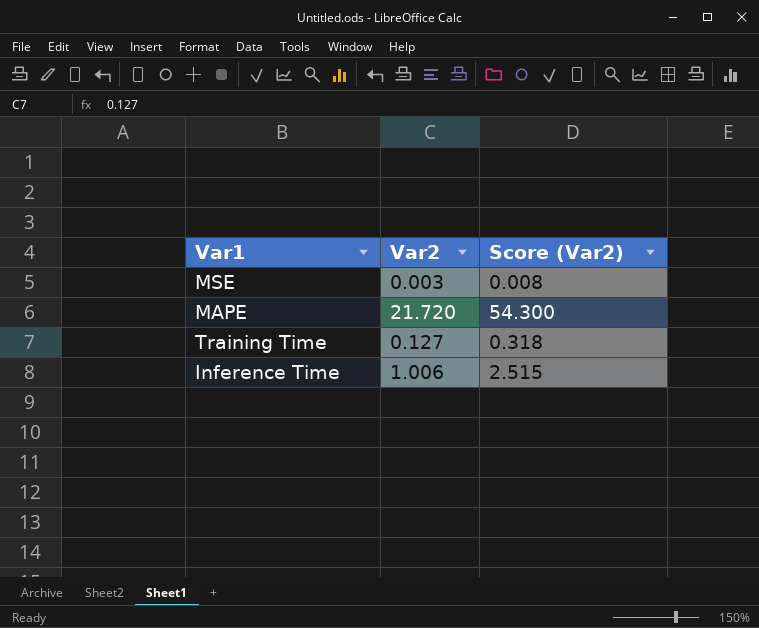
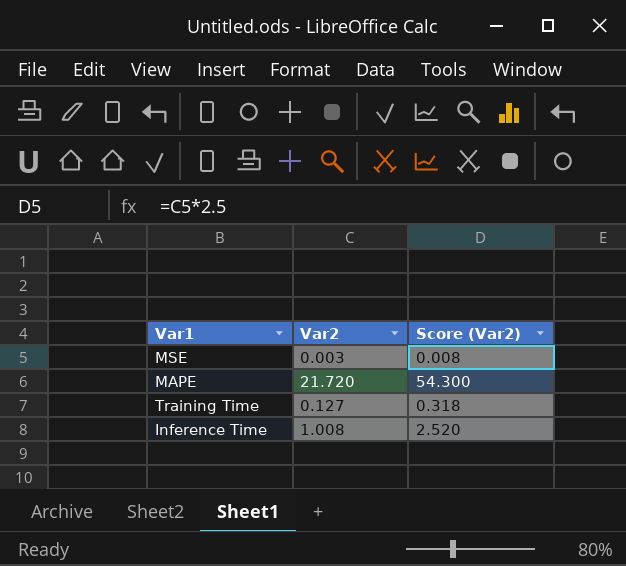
Inference Time | Var2: 1.006 -> 1.008
Inference Time | Score (Var2): 2.515 -> 2.520

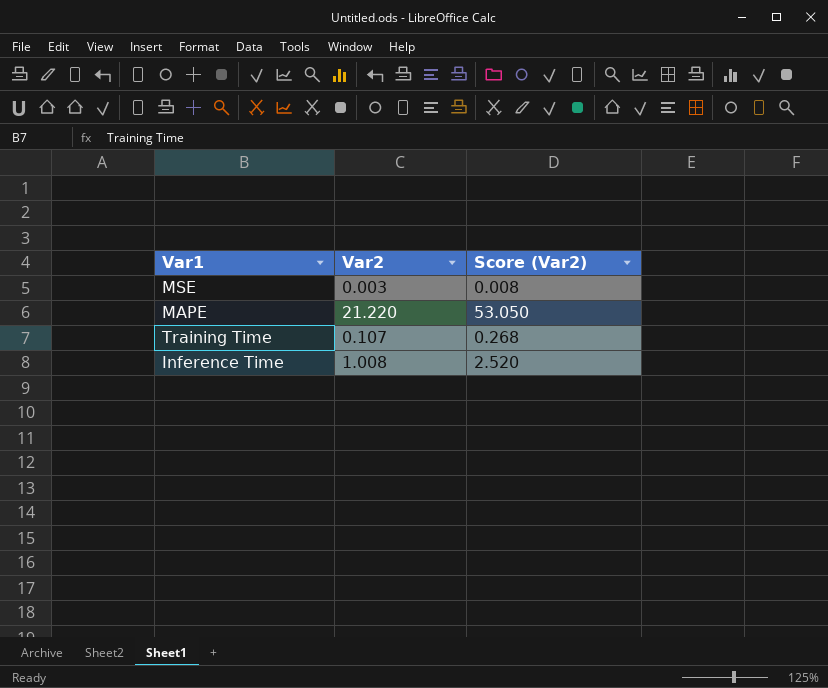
MAPE | Var2: 21.720 -> 21.220
MAPE | Score (Var2): 54.300 -> 53.050
Training Time | Var2: 0.127 -> 0.107
Training Time | Score (Var2): 0.318 -> 0.268

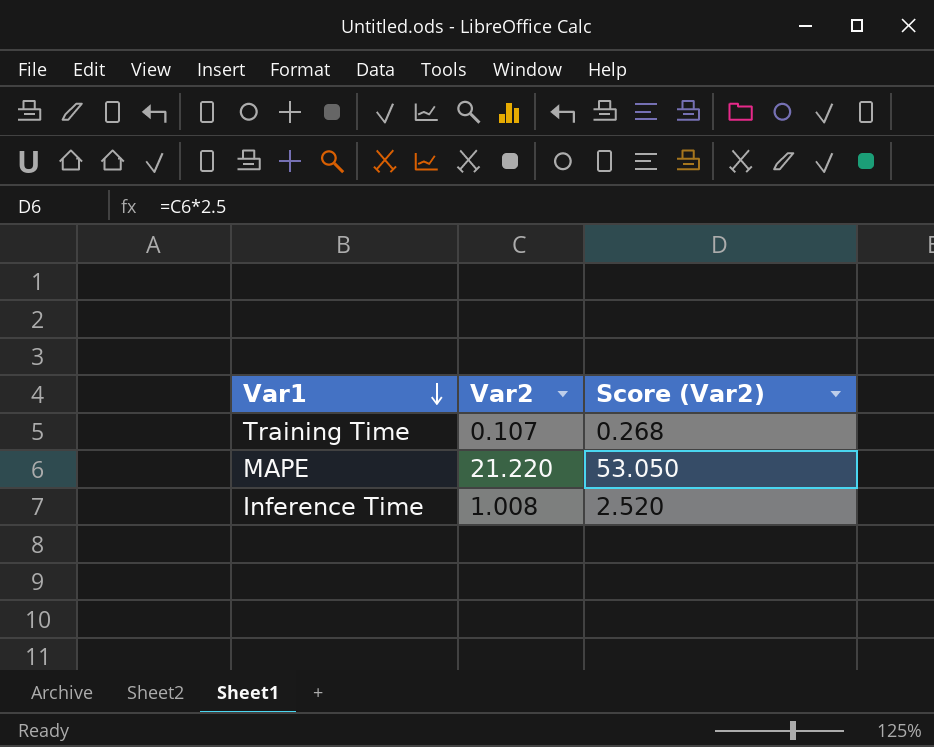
row order: none -> Var1 descending
row MSE: 0.003 | 0.008 -> none

